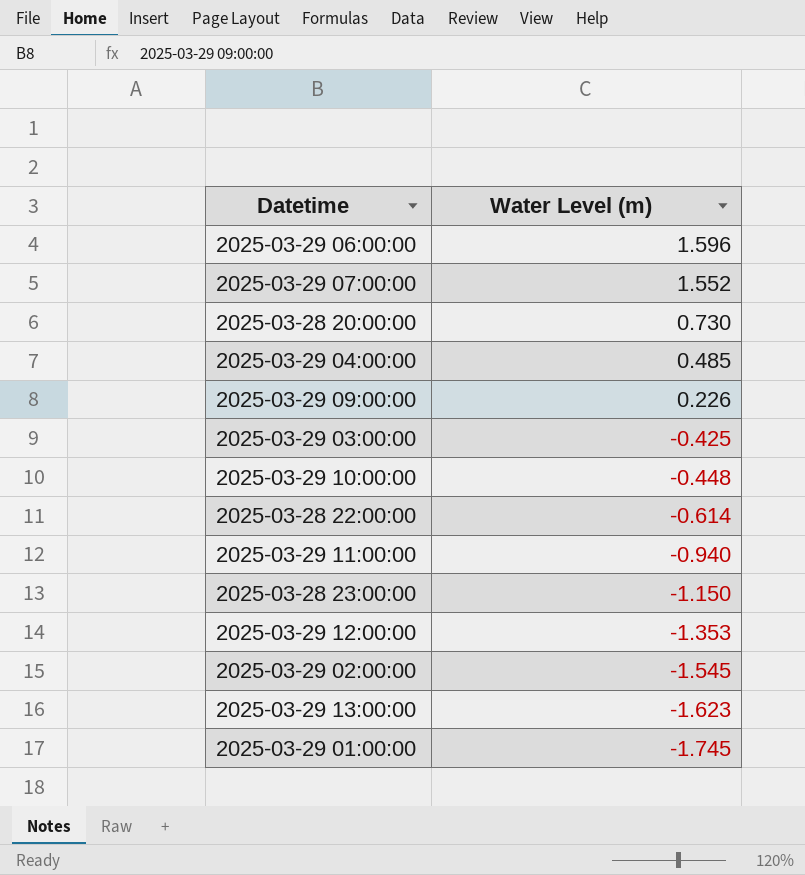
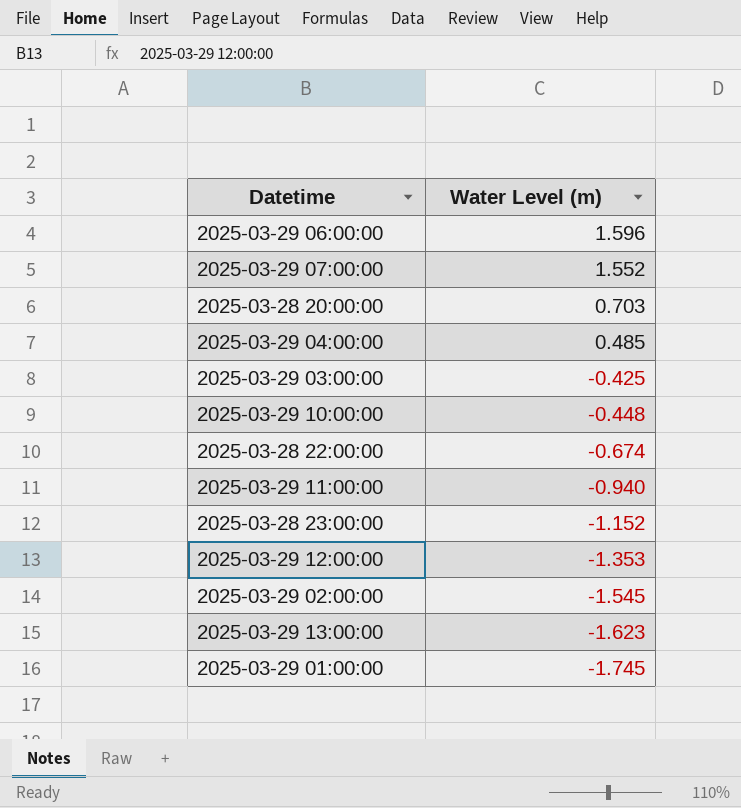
row 2025-03-29 09:00:00: 0.226 -> none
2025-03-28 20:00:00 | Water Level (m): 0.730 -> 0.703
2025-03-28 22:00:00 | Water Level (m): -0.614 -> -0.674
2025-03-28 23:00:00 | Water Level (m): -1.150 -> -1.152

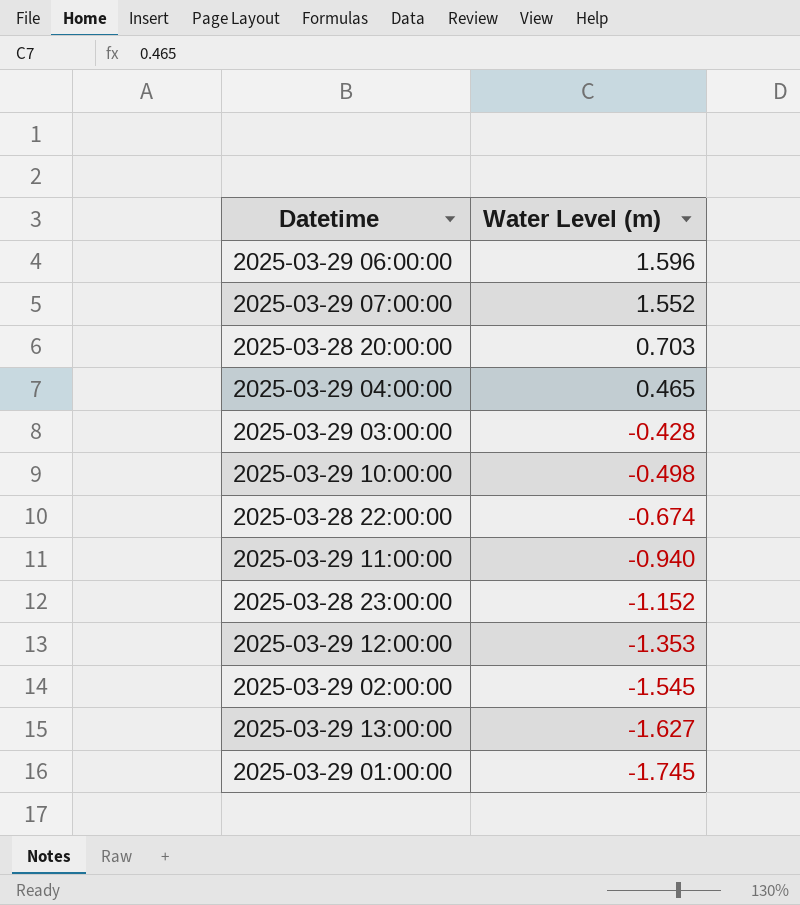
2025-03-29 04:00:00 | Water Level (m): 0.485 -> 0.465
2025-03-29 03:00:00 | Water Level (m): -0.425 -> -0.428
2025-03-29 10:00:00 | Water Level (m): -0.448 -> -0.498
2025-03-29 13:00:00 | Water Level (m): -1.623 -> -1.627

